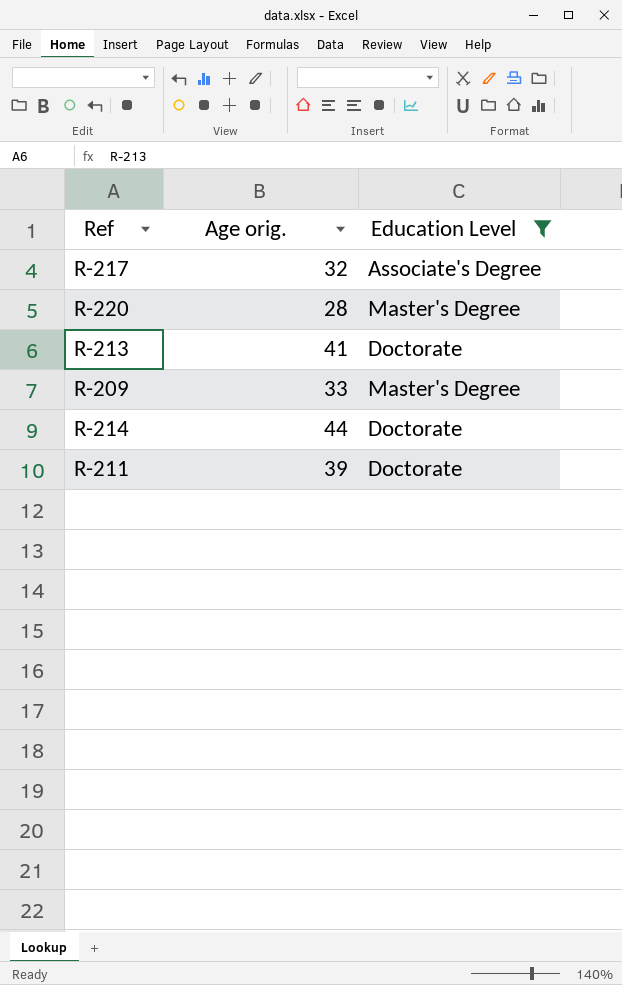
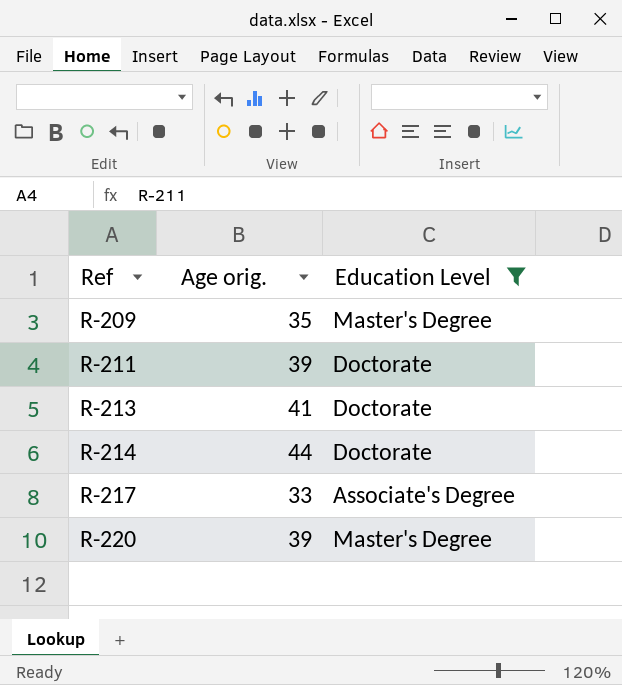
row order: none -> Ref ascending
R-209 | Age orig.: 33 -> 35
R-217 | Age orig.: 32 -> 33
R-220 | Age orig.: 28 -> 39

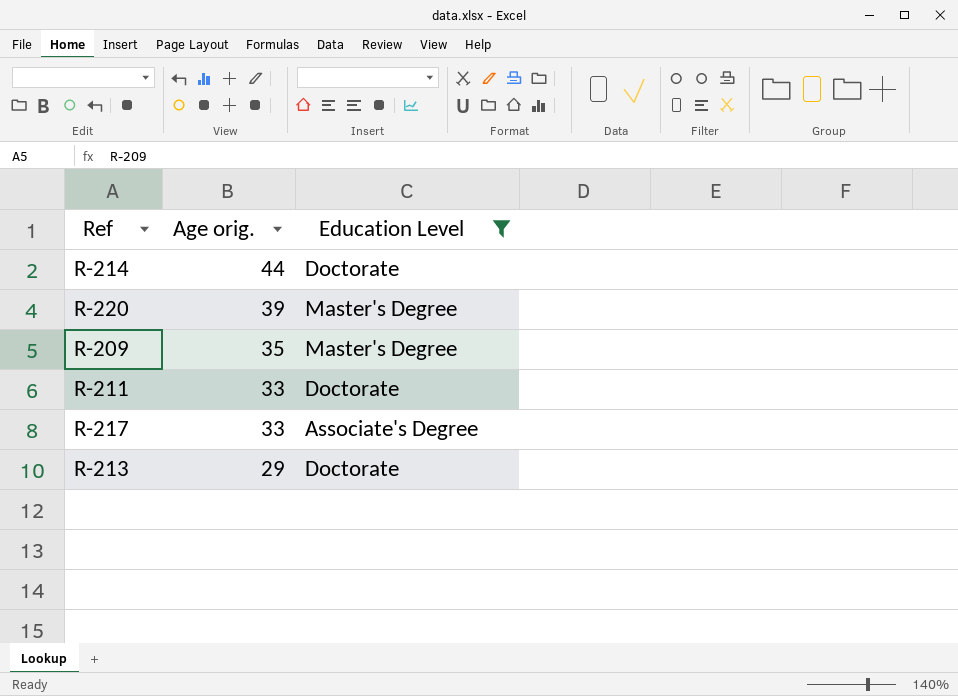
row order: Ref ascending -> Age orig. descending
R-211 | Age orig.: 39 -> 33
R-213 | Age orig.: 41 -> 29

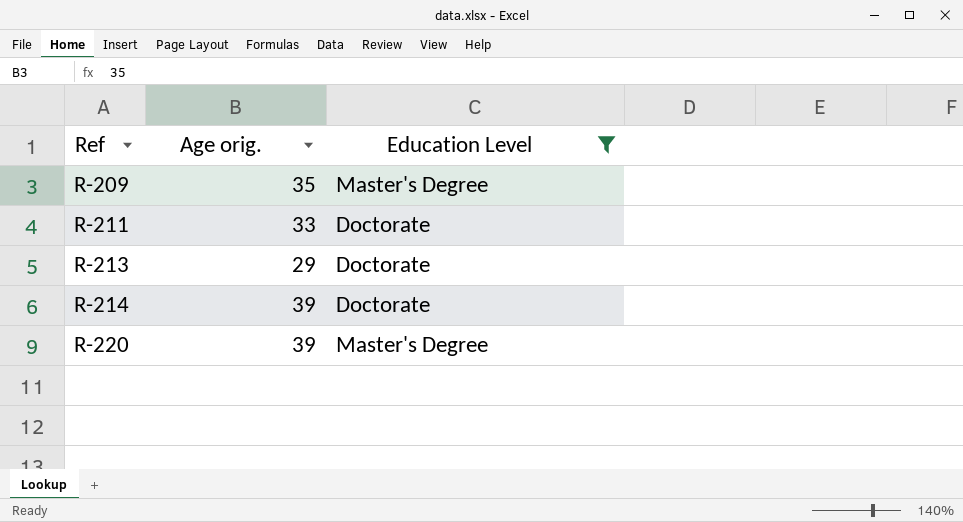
row order: Age orig. descending -> Ref ascending
row R-217: 33 | Associate's Degree -> none
R-214 | Age orig.: 44 -> 39

